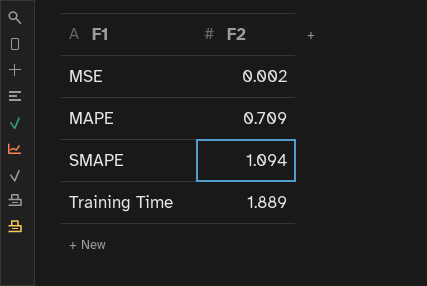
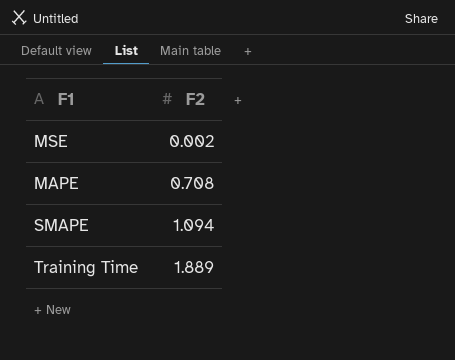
MAPE | F2: 0.709 -> 0.708

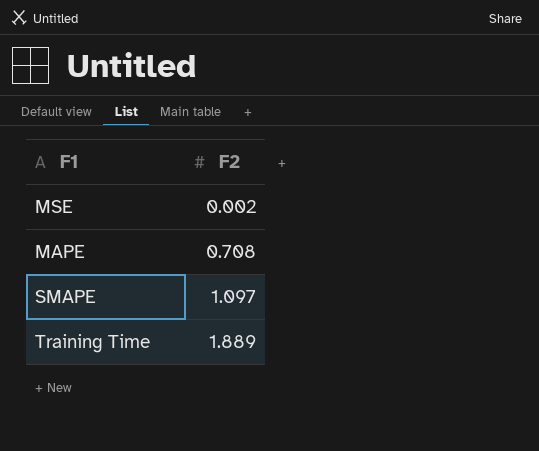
SMAPE | F2: 1.094 -> 1.097

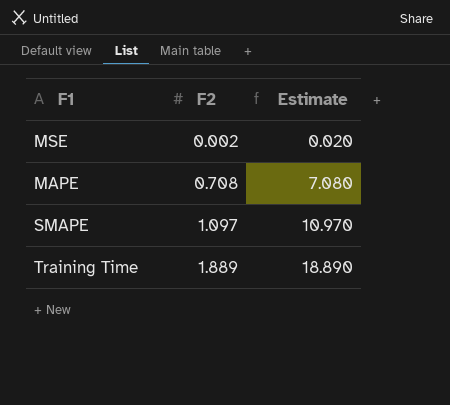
column Estimate | formula: none -> [F2] * 10

